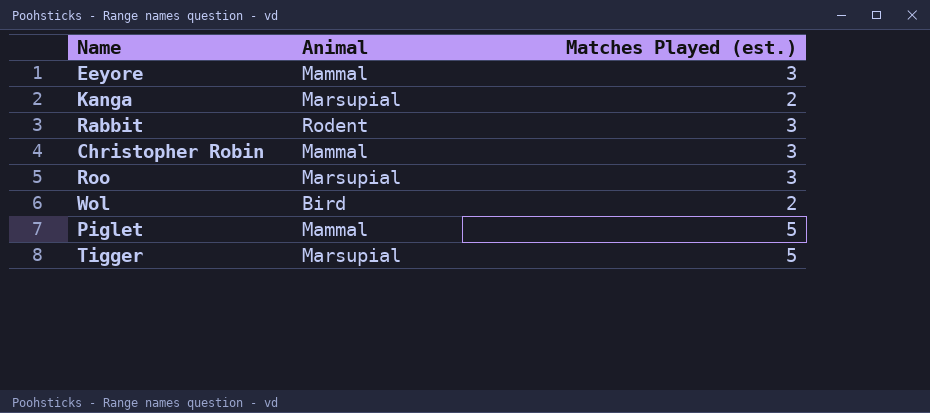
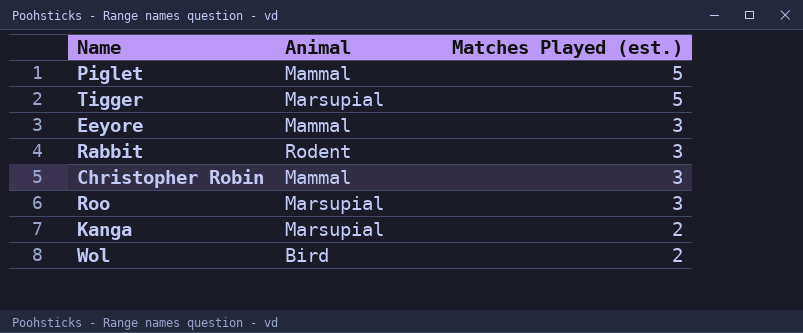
row order: none -> Matches Played (est.) descending

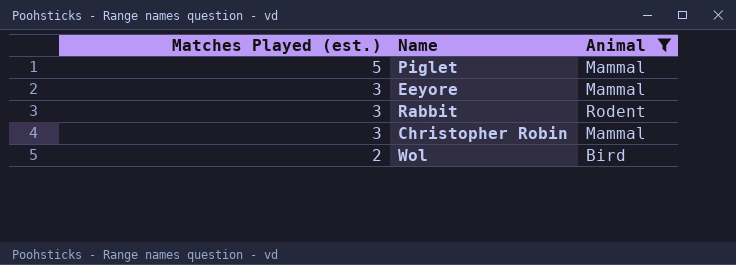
filter: none -> Animal != Marsupial
column Matches Played (est.) | position: 3 -> 1

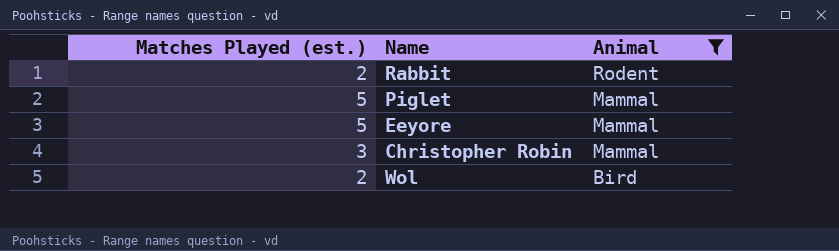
row order: Matches Played (est.) descending -> Animal descending
Rabbit | Matches Played (est.): 3 -> 2
Eeyore | Matches Played (est.): 3 -> 5

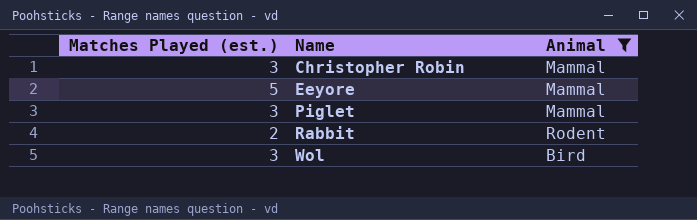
row order: Animal descending -> Name ascending
Piglet | Matches Played (est.): 5 -> 3
Wol | Matches Played (est.): 2 -> 3

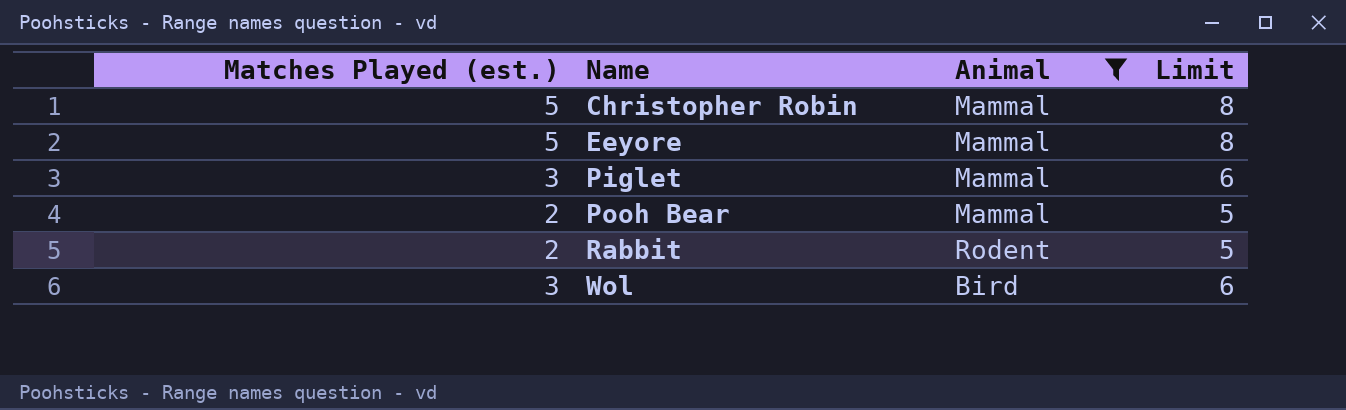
column Limit | formula: none -> [Matches Played (est.)] + 3
Christopher Robin | Matches Played (est.): 3 -> 5
row Pooh Bear: none -> 2 | Mammal | 5

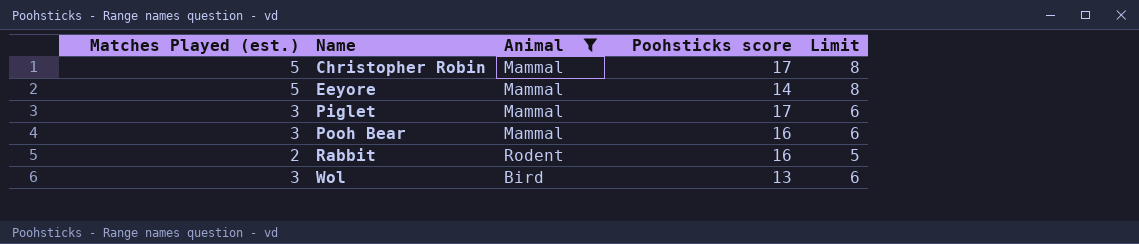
column Poohsticks score | position: none -> 4
Pooh Bear | Matches Played (est.): 2 -> 3
Pooh Bear | Limit: 5 -> 6

